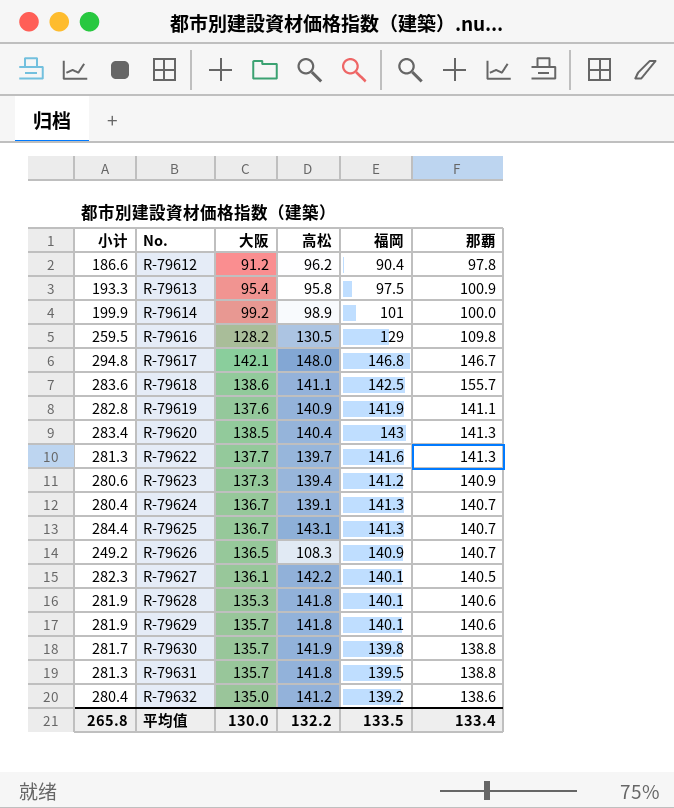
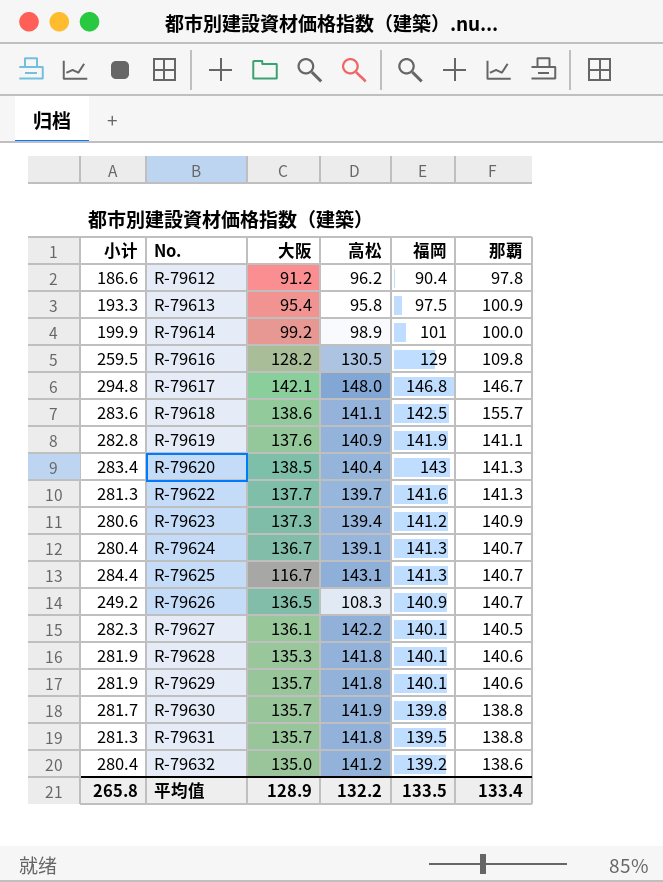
R-79625 | 大阪: 136.7 -> 116.7
平均值 | 大阪: 130.0 -> 128.9

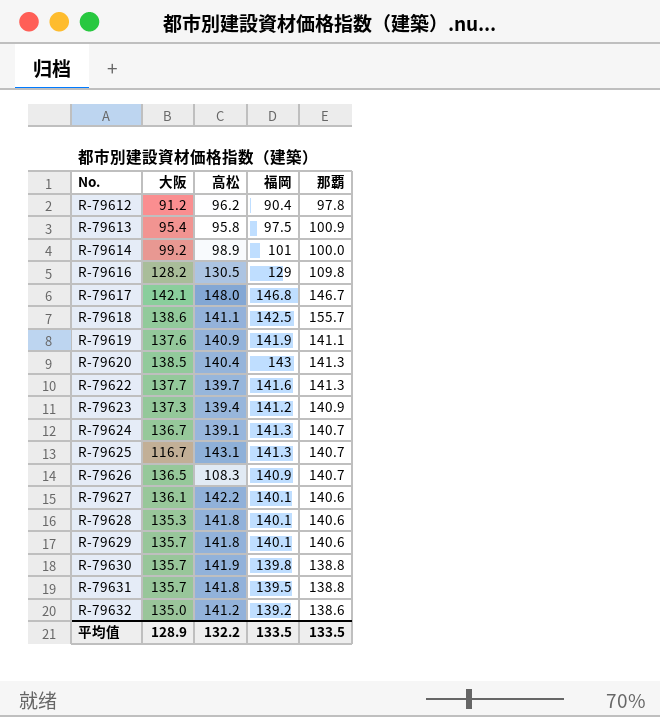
column 小计 | formula: [高松] + [福岡] -> none
R-79627 | 那覇: 140.5 -> 140.6
平均值 | 那覇: 133.4 -> 133.5

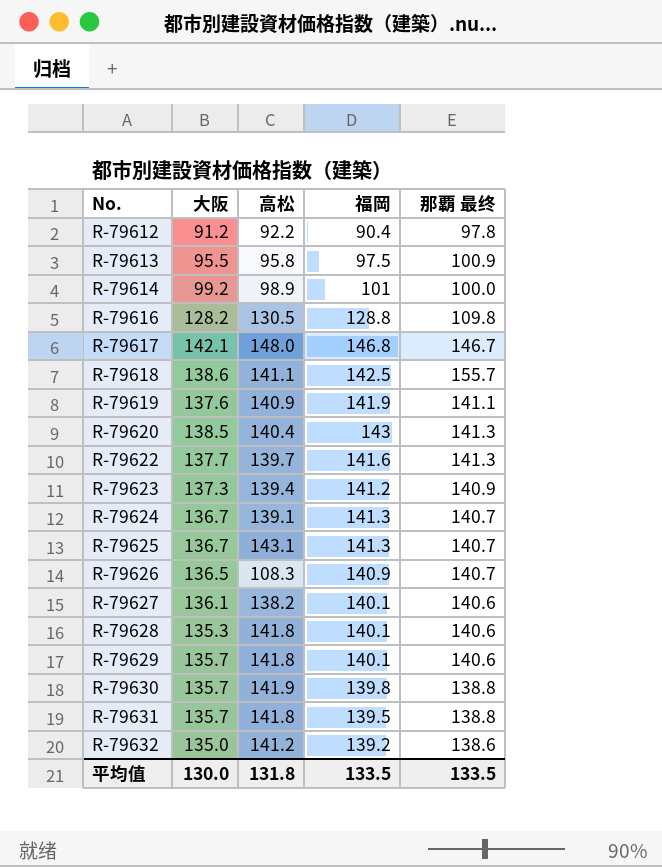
column name: 那覇 -> 那覇 最终
R-79612 | 高松: 96.2 -> 92.2
R-79613 | 大阪: 95.4 -> 95.5
R-79616 | 福岡: 129 -> 128.8
R-79625 | 大阪: 116.7 -> 136.7
R-79627 | 高松: 142.2 -> 138.2
平均值 | 大阪: 128.9 -> 130.0
平均值 | 高松: 132.2 -> 131.8

